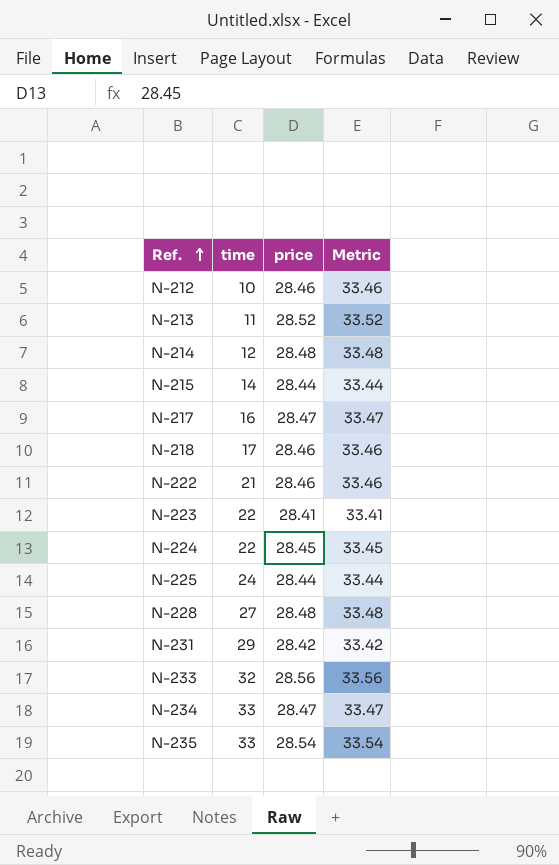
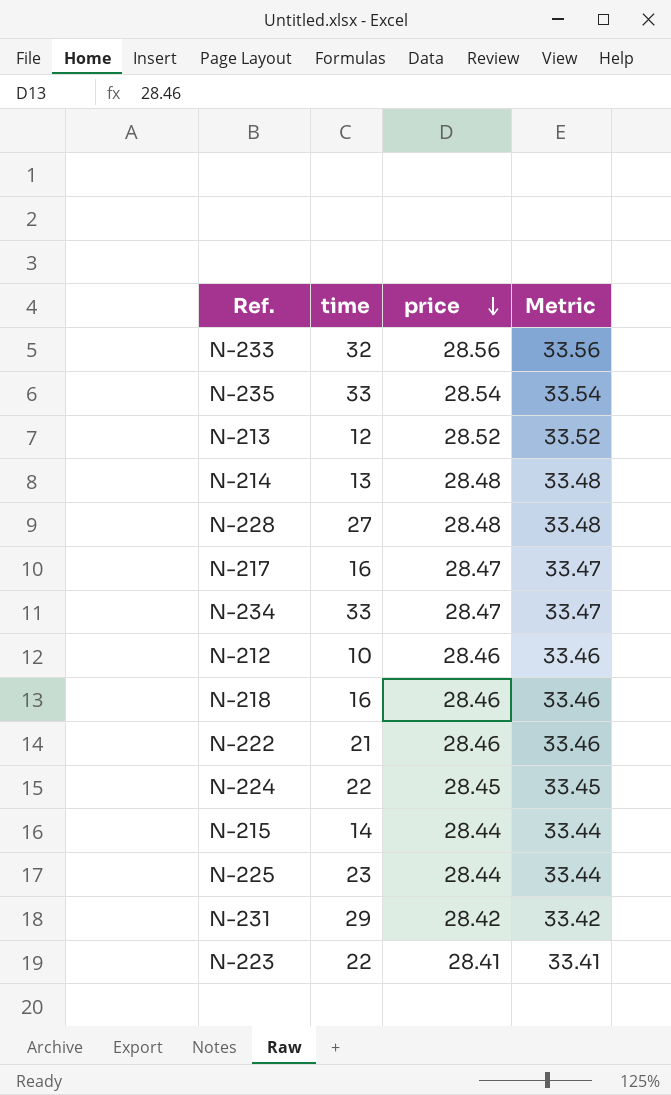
row order: Ref. ascending -> price descending
N-213 | time: 11 -> 12
N-214 | time: 12 -> 13
N-218 | time: 17 -> 16
N-225 | time: 24 -> 23

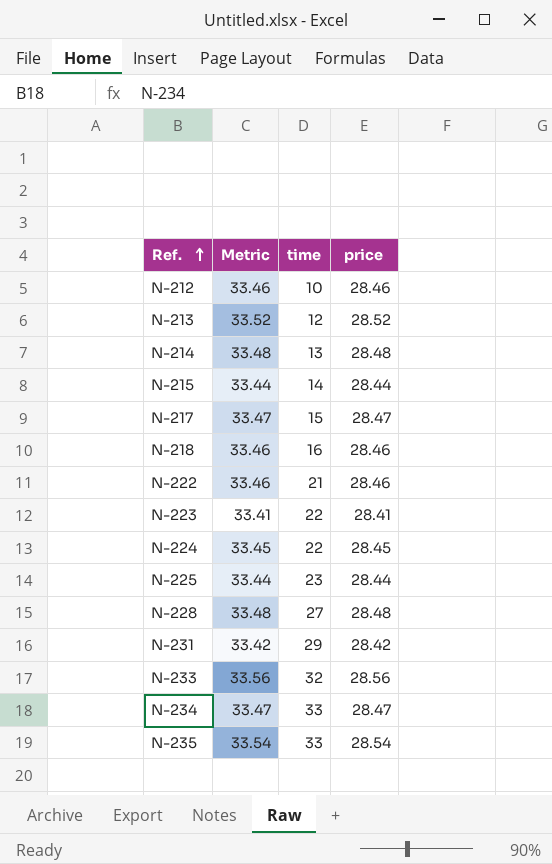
row order: price descending -> Ref. ascending
column Metric | position: 4 -> 2
N-217 | time: 16 -> 15

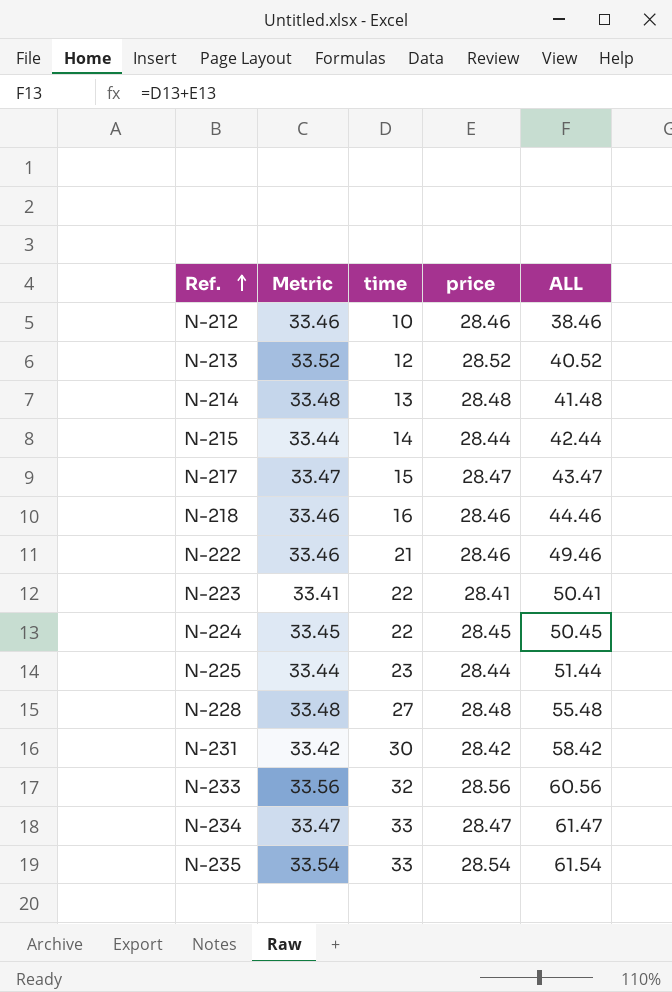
column ALL | formula: none -> [time] + [price]
N-231 | time: 29 -> 30

